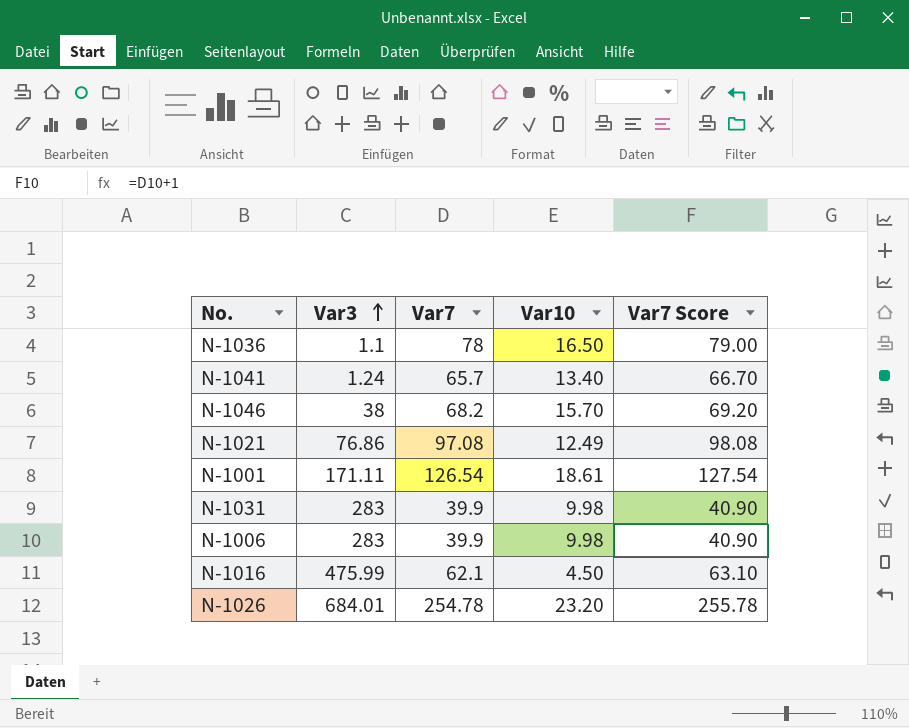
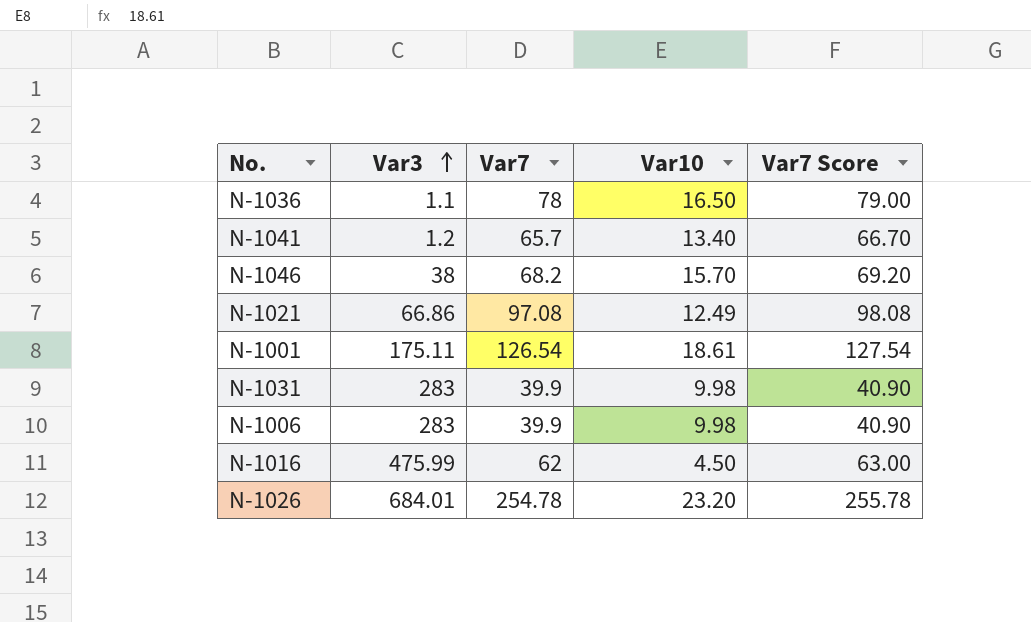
N-1041 | Var3: 1.24 -> 1.2
N-1021 | Var3: 76.86 -> 66.86
N-1001 | Var3: 171.11 -> 175.11
N-1016 | Var7: 62.1 -> 62
N-1016 | Var7 Score: 63.10 -> 63.00

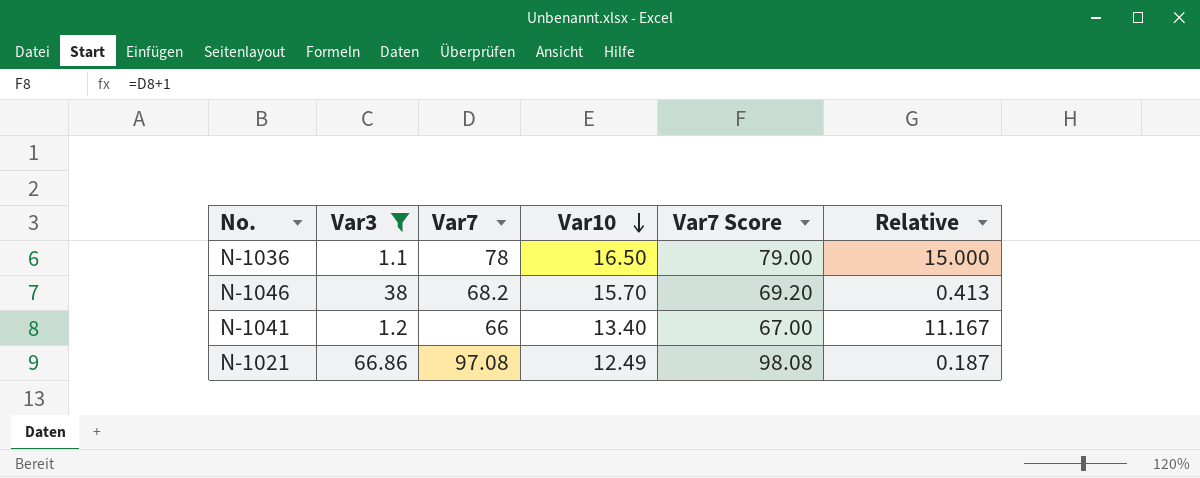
filter: none -> Var3 <= 66.86
row order: Var3 ascending -> Var10 descending
column Relative | formula: none -> [Var10] / [Var3]
N-1041 | Var7: 65.7 -> 66
N-1041 | Var7 Score: 66.70 -> 67.00

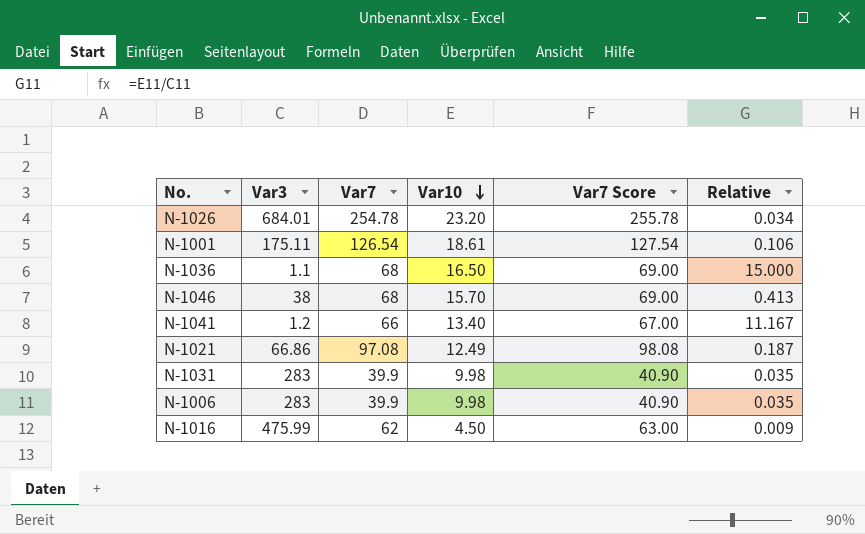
filter: Var3 <= 66.86 -> none
N-1036 | Var7: 78 -> 68
N-1036 | Var7 Score: 79.00 -> 69.00
N-1046 | Var7: 68.2 -> 68
N-1046 | Var7 Score: 69.20 -> 69.00

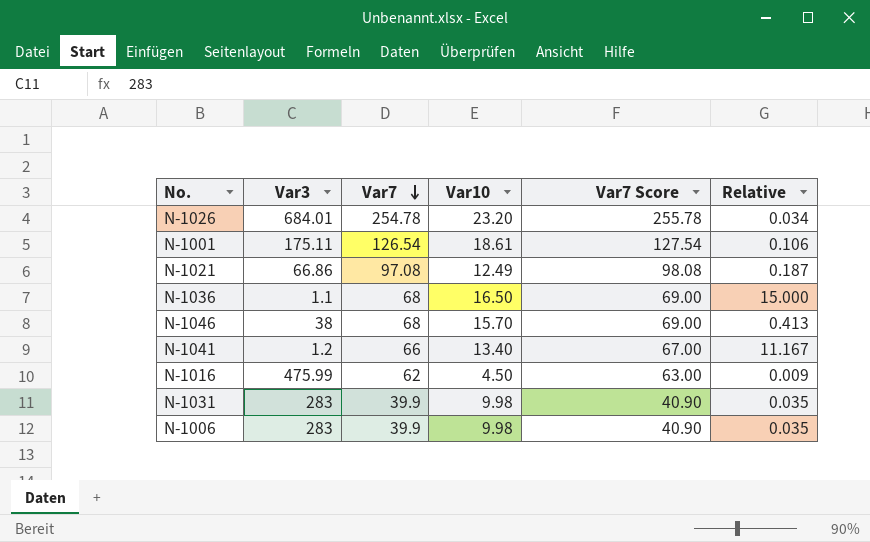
row order: Var10 descending -> Var7 descending

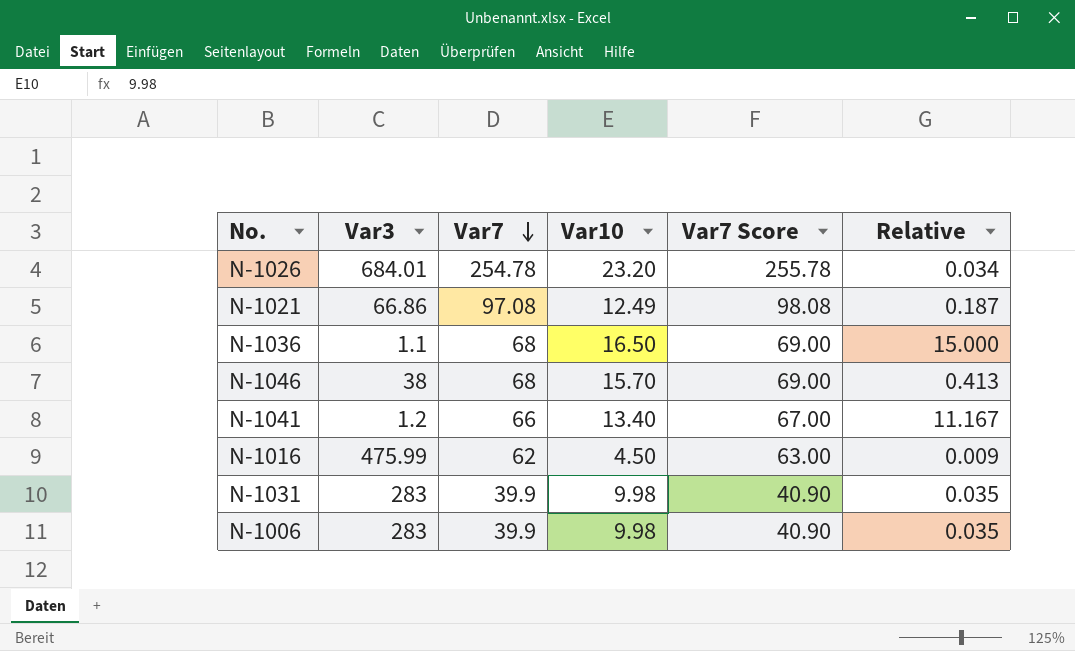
row N-1001: 175.11 | 126.54 | 18.61 | 127.54 | 0.106 -> none

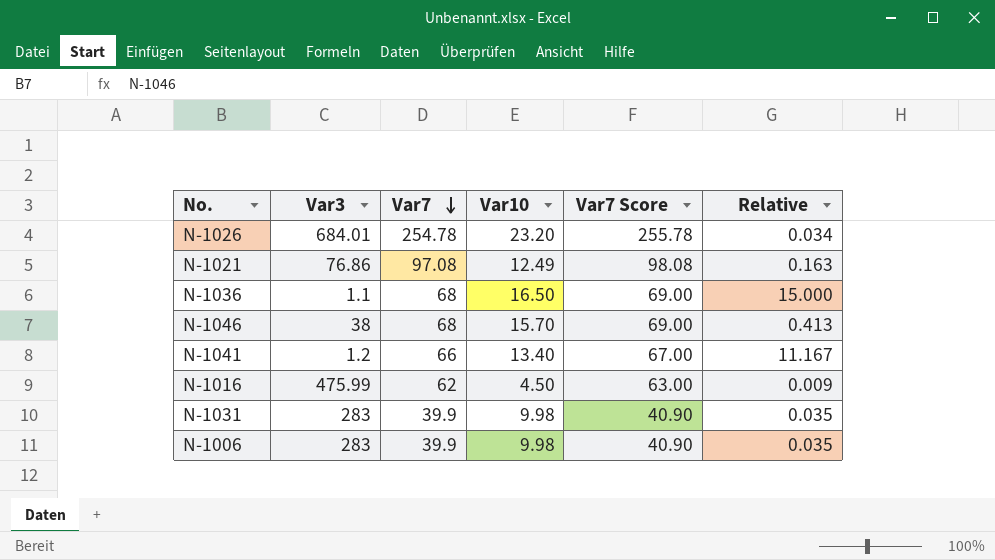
N-1021 | Var3: 66.86 -> 76.86
N-1021 | Relative: 0.187 -> 0.163

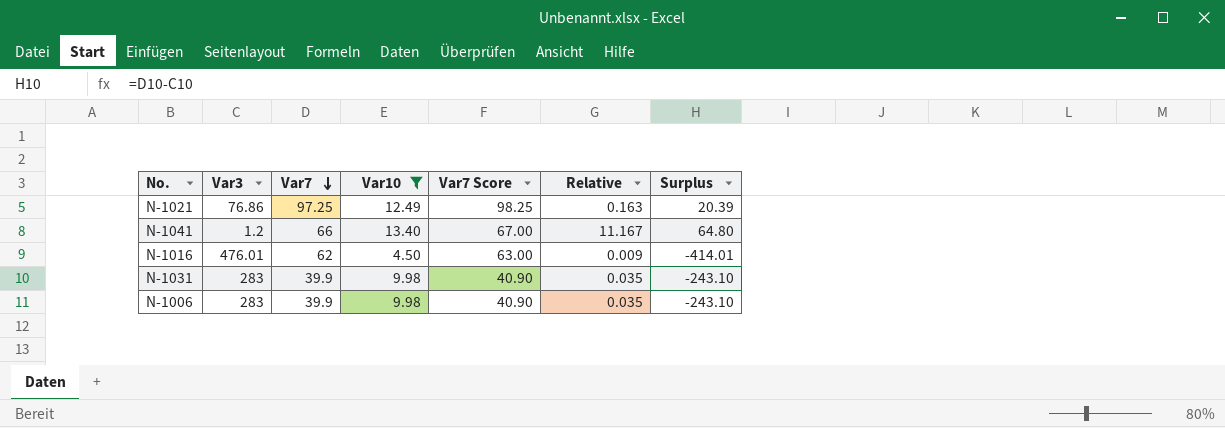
filter: none -> Var10 <= 13.40
column Surplus | formula: none -> [Var7] - [Var3]
N-1021 | Var7: 97.08 -> 97.25
N-1021 | Var7 Score: 98.08 -> 98.25
N-1016 | Var3: 475.99 -> 476.01

